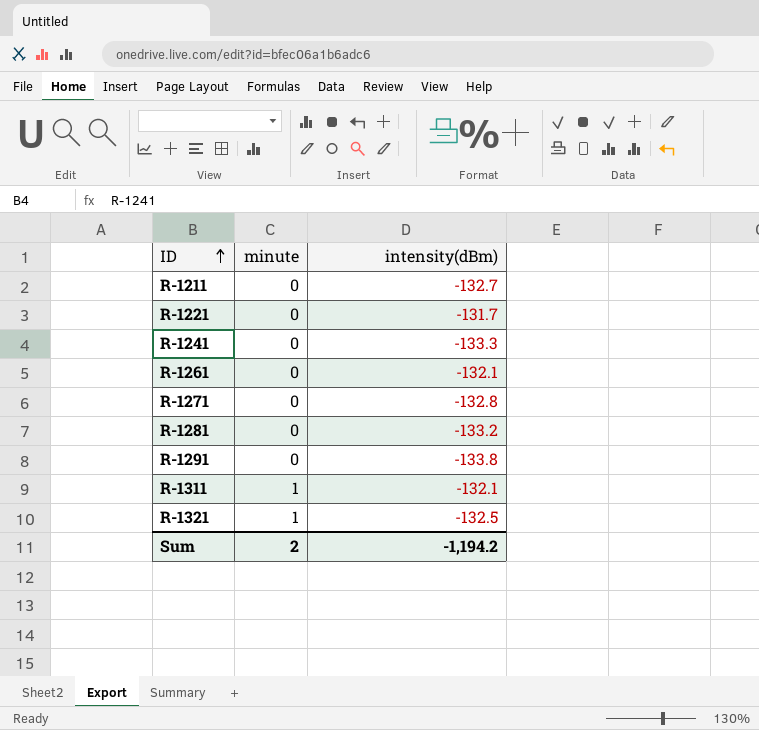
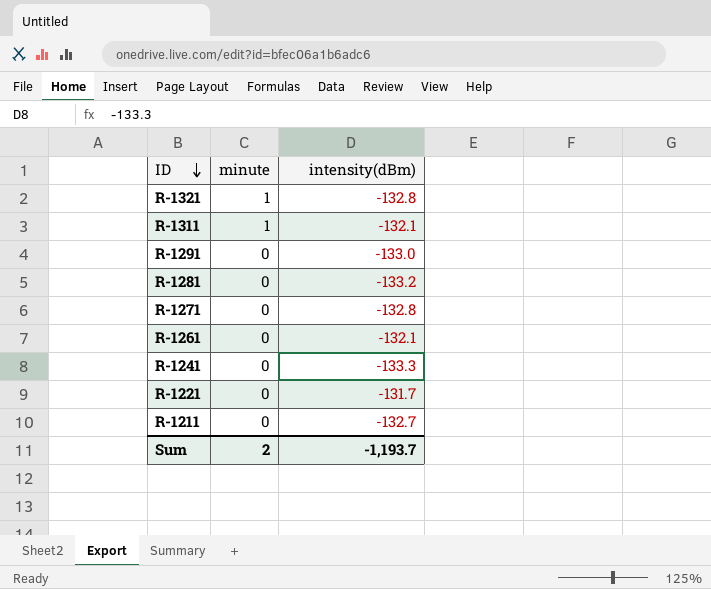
row order: ID ascending -> ID descending
R-1321 | intensity(dBm): -132.5 -> -132.8
R-1291 | intensity(dBm): -133.8 -> -133.0
Sum | intensity(dBm): -1,194.2 -> -1,193.7

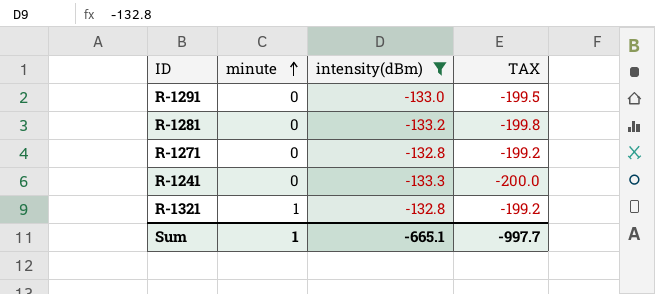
filter: none -> intensity(dBm) <= -132.8
row order: ID descending -> minute ascending
column TAX | formula: none -> [intensity(dBm)] * 1.5
Sum | minute: 2 -> 1
Sum | intensity(dBm): -1,193.7 -> -665.1

